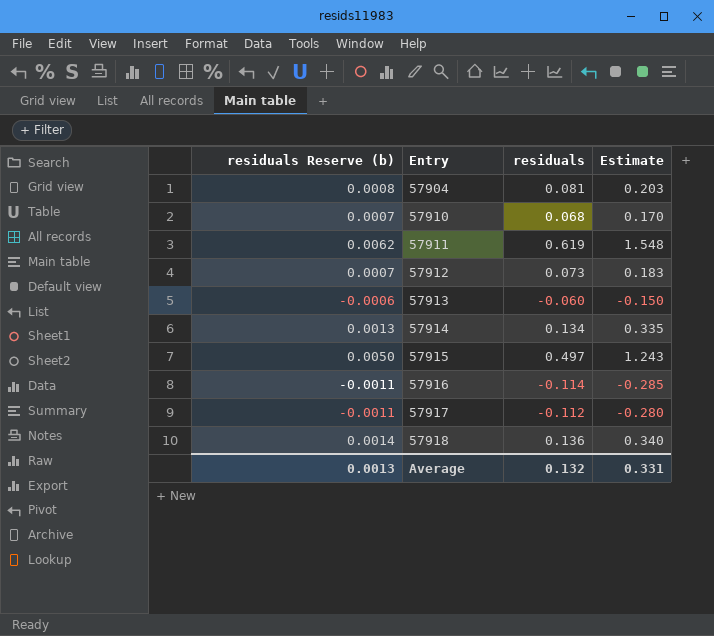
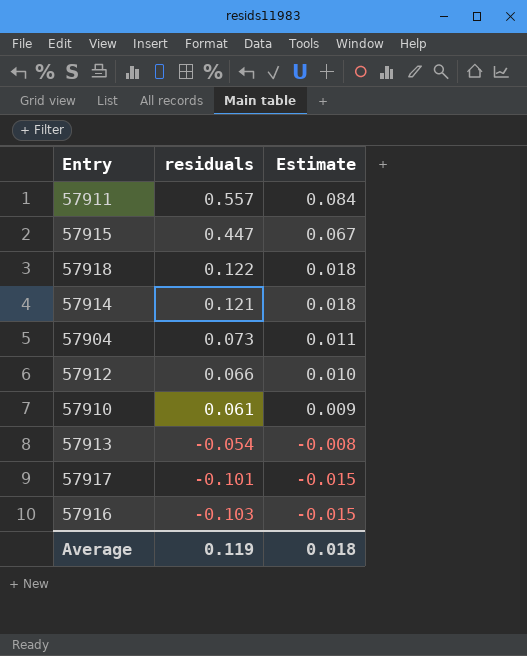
row order: Entry ascending -> residuals descending
column residuals Reserve (b) | formula: [residuals] * 0.01 -> none
column Estimate | formula: [residuals] * 2.5 -> [residuals] * 0.15
57911 | residuals: 0.619 -> 0.557
57915 | residuals: 0.497 -> 0.447
57918 | residuals: 0.136 -> 0.122
57914 | residuals: 0.134 -> 0.121
57904 | residuals: 0.081 -> 0.073
57912 | residuals: 0.073 -> 0.066
57910 | residuals: 0.068 -> 0.061
57913 | residuals: -0.060 -> -0.054
57917 | residuals: -0.112 -> -0.101
57916 | residuals: -0.114 -> -0.103
Average | residuals: 0.132 -> 0.119
Average | Estimate: 0.331 -> 0.018

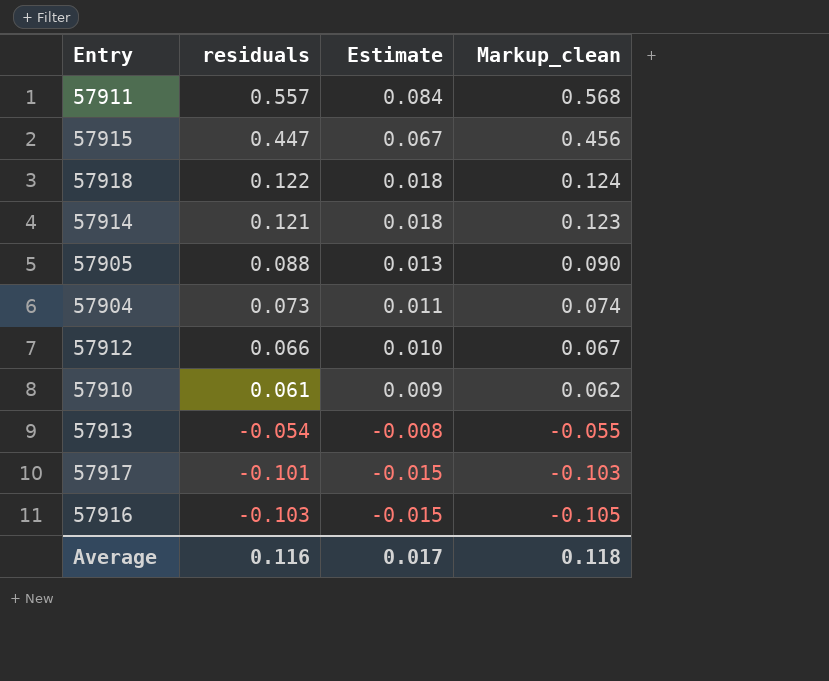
column Markup_clean | formula: none -> [residuals] * 1.02
row 57905: none -> 0.088 | 0.013 | 0.090
Average | residuals: 0.119 -> 0.116
Average | Estimate: 0.018 -> 0.017

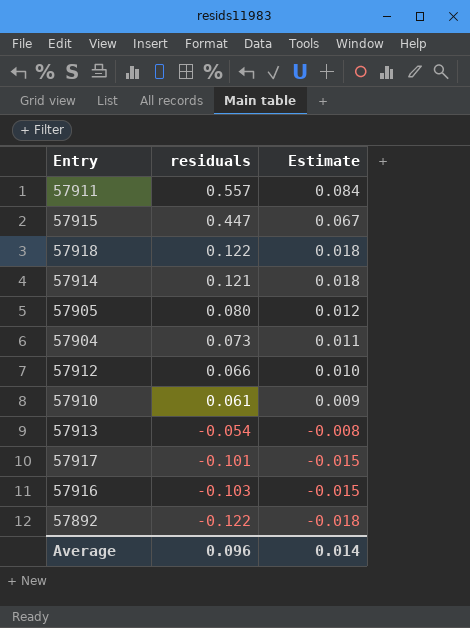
column Markup_clean | formula: [residuals] * 1.02 -> none
57905 | residuals: 0.088 -> 0.080
57905 | Estimate: 0.013 -> 0.012
row 57892: none -> -0.122 | -0.018
Average | residuals: 0.116 -> 0.096
Average | Estimate: 0.017 -> 0.014

